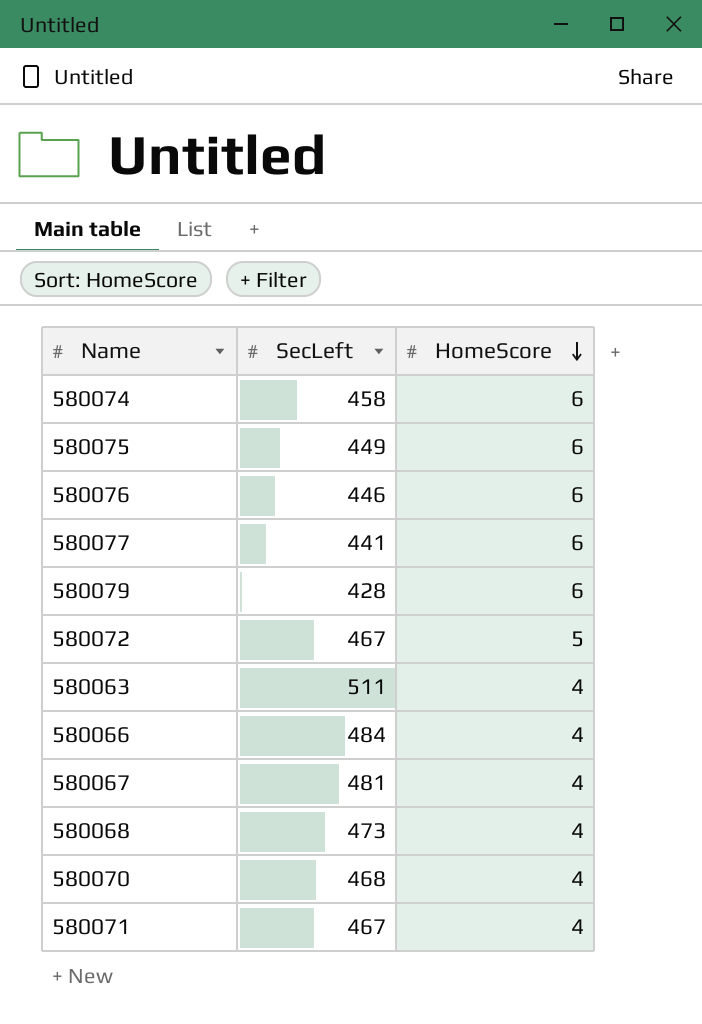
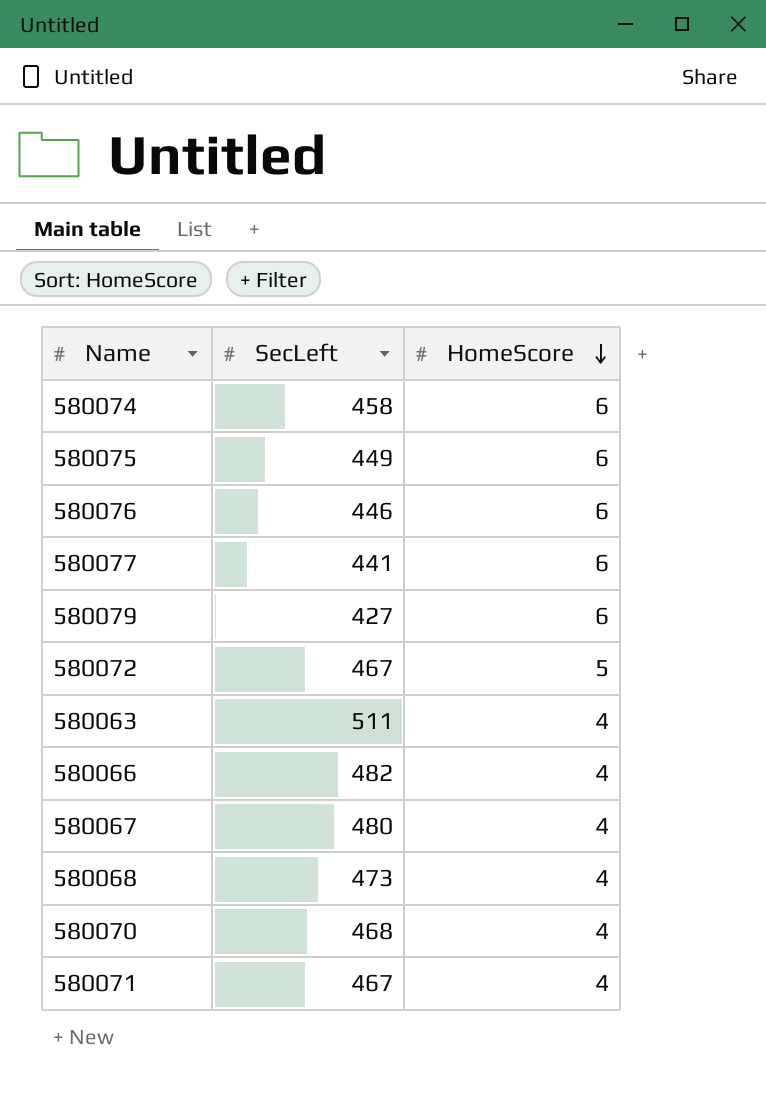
580079 | SecLeft: 428 -> 427
580066 | SecLeft: 484 -> 482
580067 | SecLeft: 481 -> 480

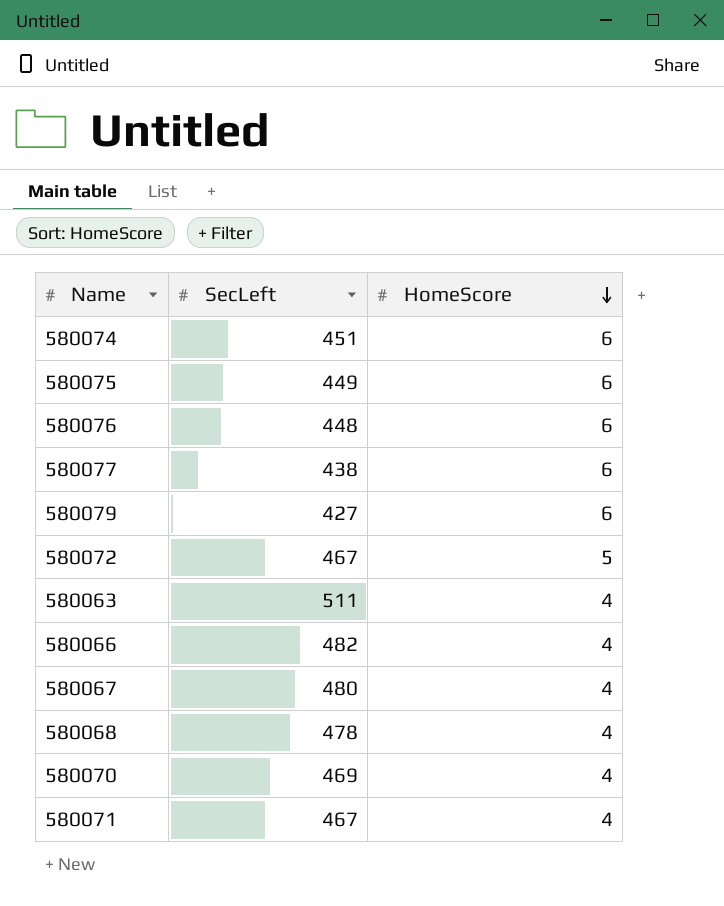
580074 | SecLeft: 458 -> 451
580076 | SecLeft: 446 -> 448
580077 | SecLeft: 441 -> 438
580068 | SecLeft: 473 -> 478
580070 | SecLeft: 468 -> 469

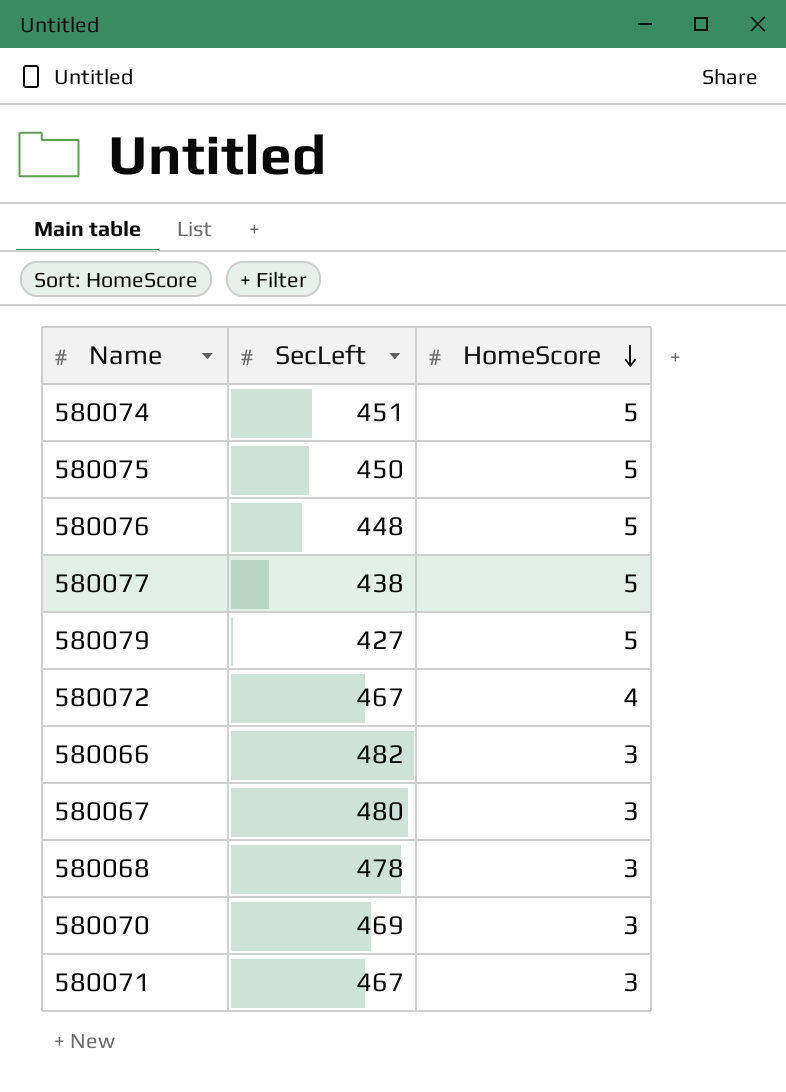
row 580063: 511 | 4 -> none
580074 | HomeScore: 6 -> 5
580075 | SecLeft: 449 -> 450
580075 | HomeScore: 6 -> 5
580076 | HomeScore: 6 -> 5
580077 | HomeScore: 6 -> 5
580079 | HomeScore: 6 -> 5
580072 | HomeScore: 5 -> 4
580066 | HomeScore: 4 -> 3
580067 | HomeScore: 4 -> 3
580068 | HomeScore: 4 -> 3
580070 | HomeScore: 4 -> 3
580071 | HomeScore: 4 -> 3

